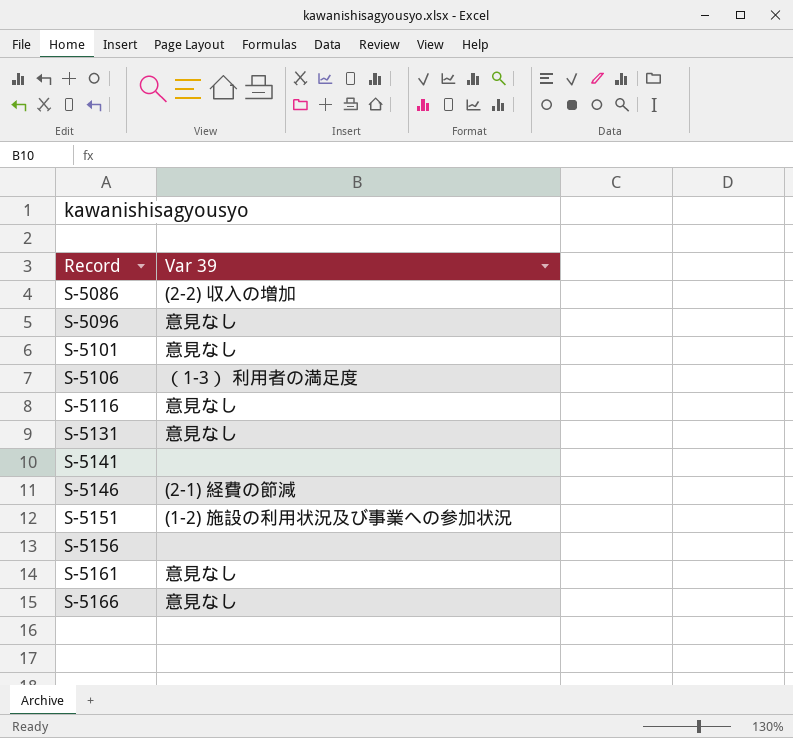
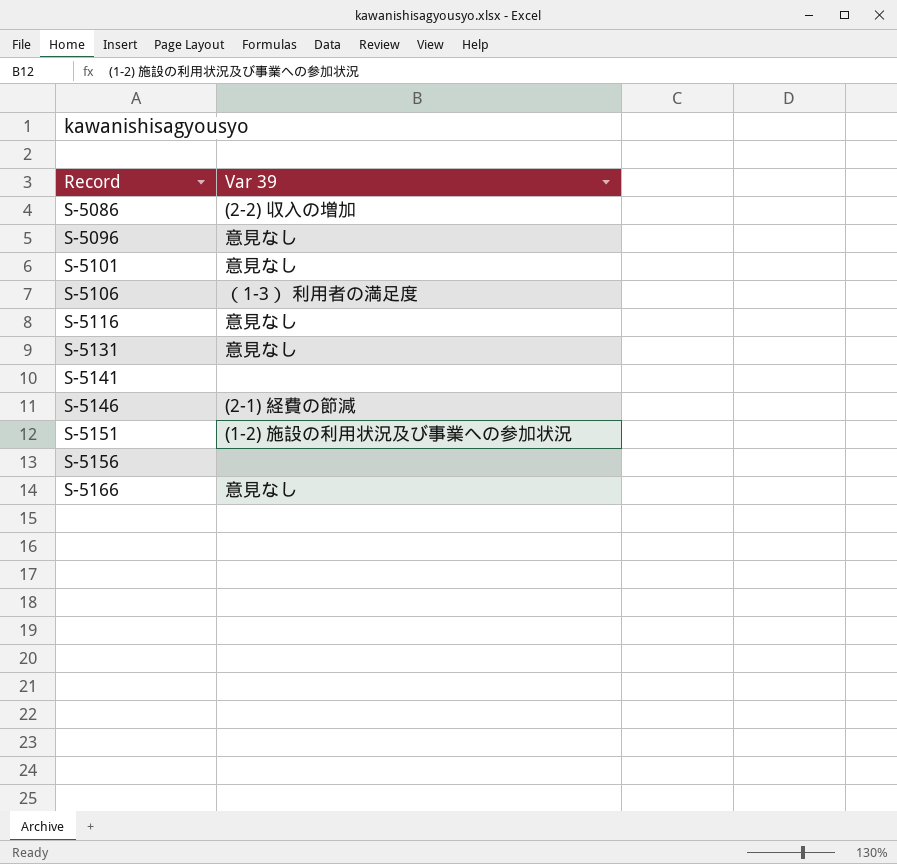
row S-5161: 意見なし -> none

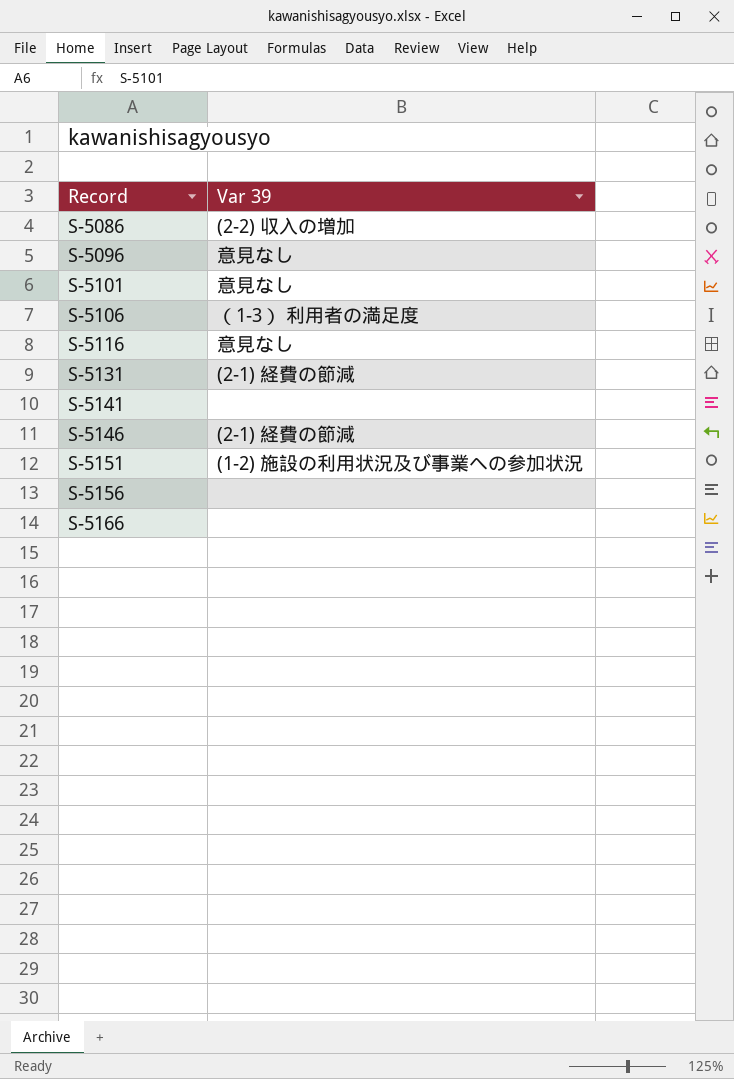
S-5131 | Var 39: 意見なし -> (2-1) 経費の節減
S-5166 | Var 39: 意見なし -> none

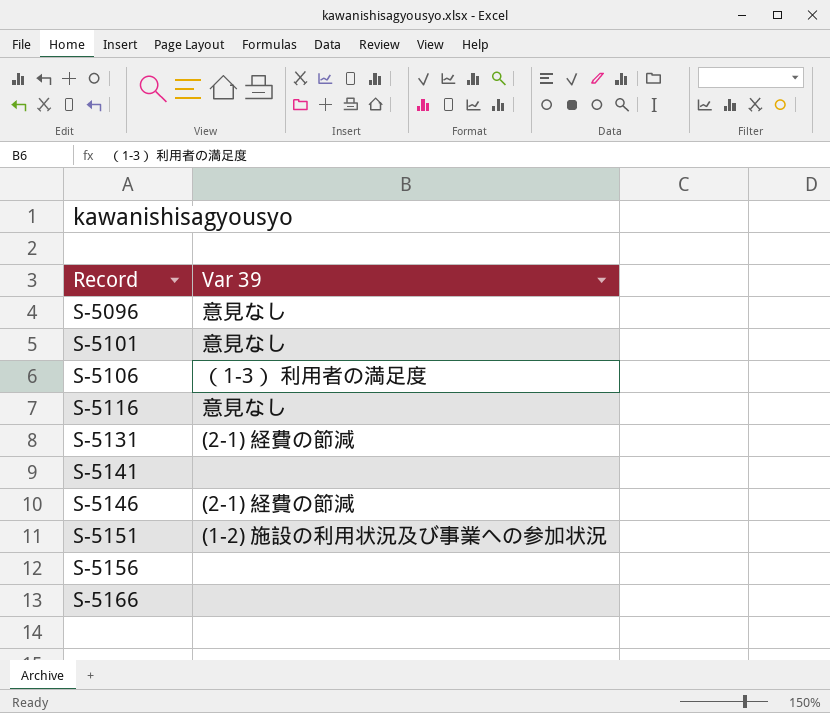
row S-5086: (2-2) 収入の増加 -> none

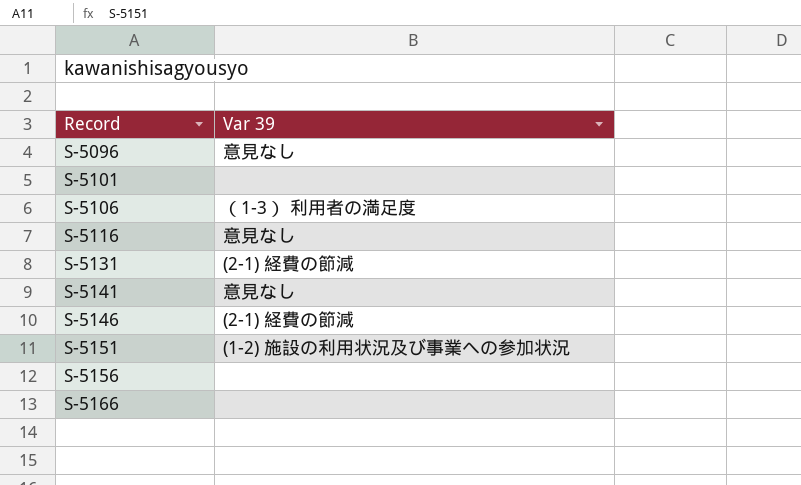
S-5101 | Var 39: 意見なし -> none
S-5141 | Var 39: none -> 意見なし

